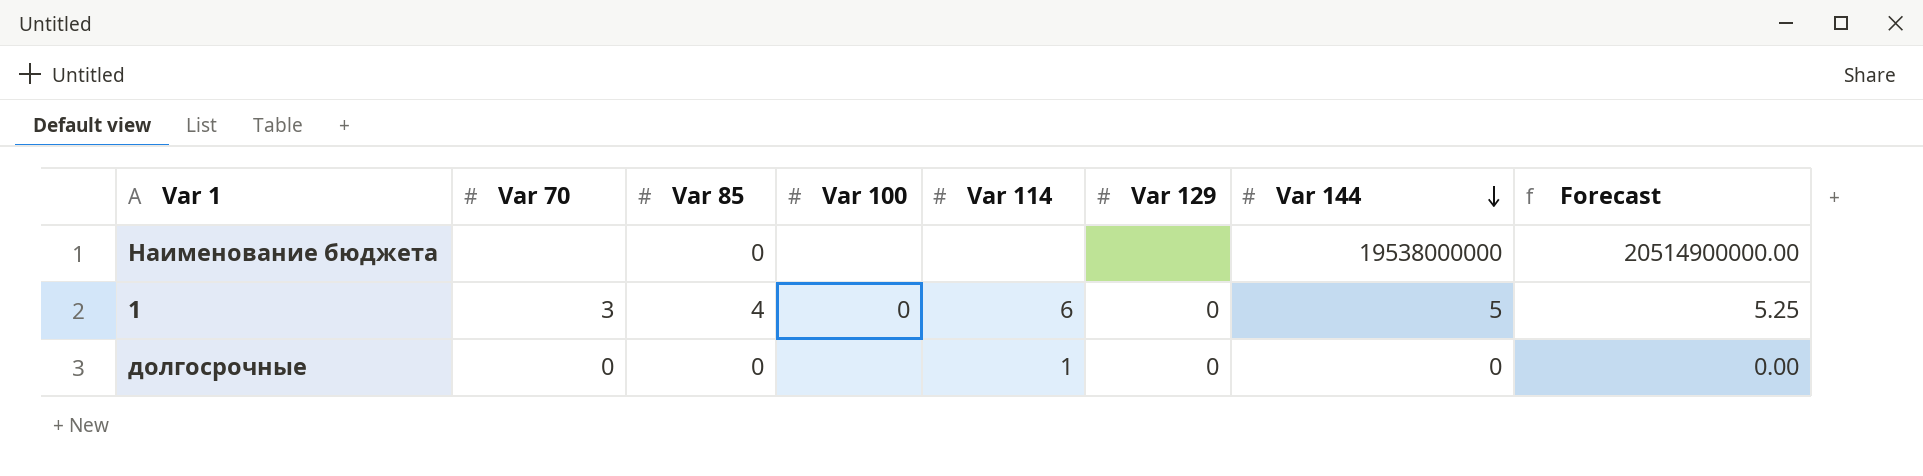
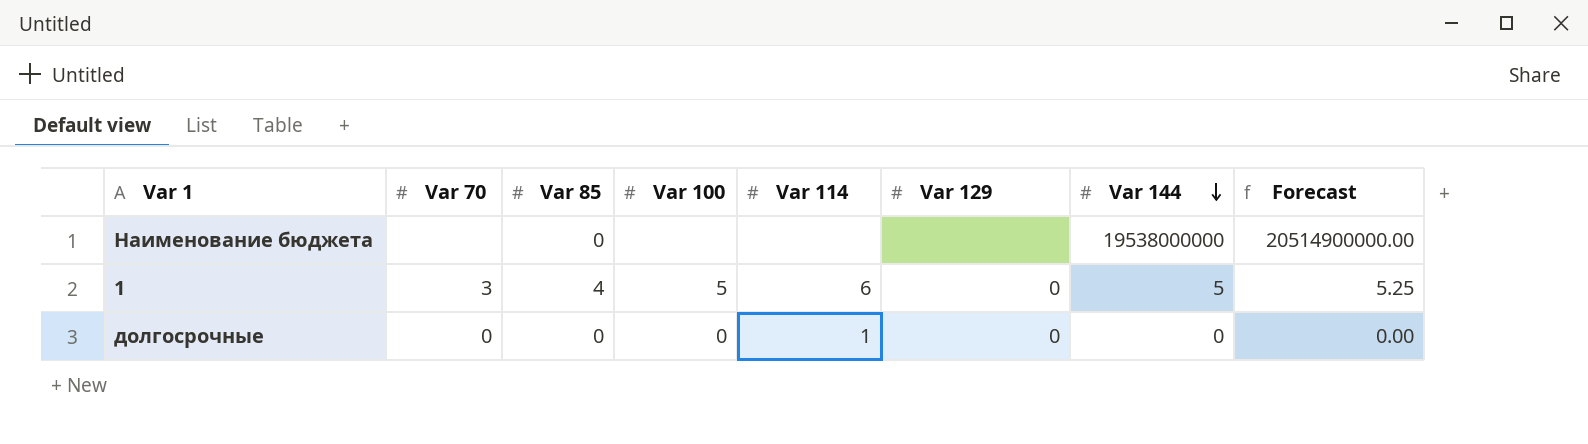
1 | Var 100: 0 -> 5
долгосрочные | Var 100: none -> 0

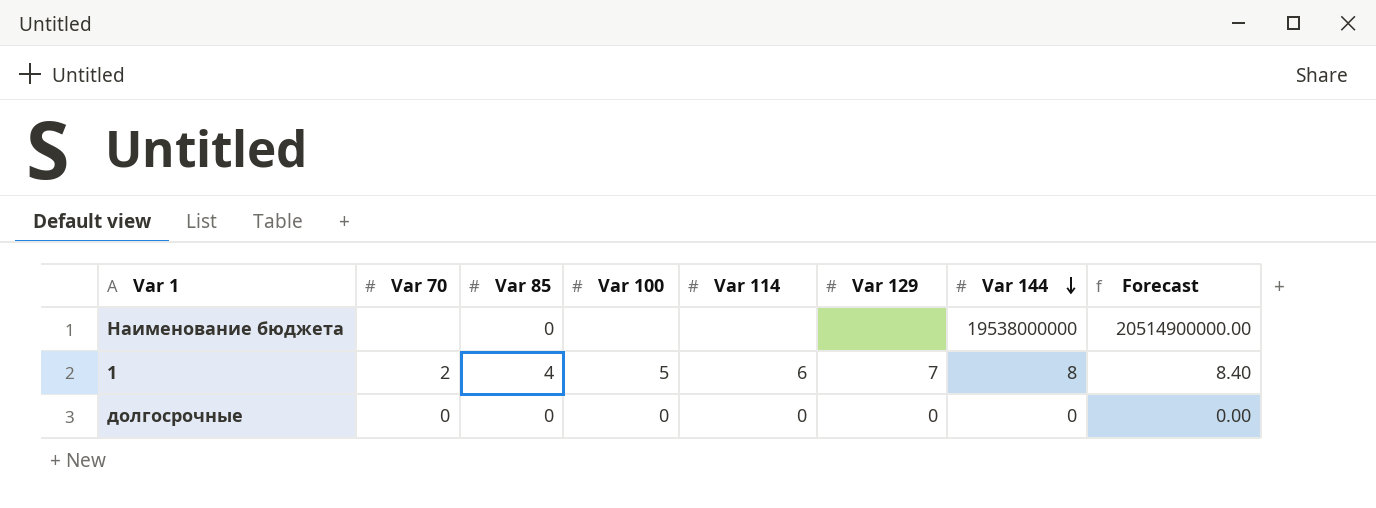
1 | Var 70: 3 -> 2
1 | Var 129: 0 -> 7
1 | Var 144: 5 -> 8
1 | Forecast: 5.25 -> 8.40
долгосрочные | Var 114: 1 -> 0

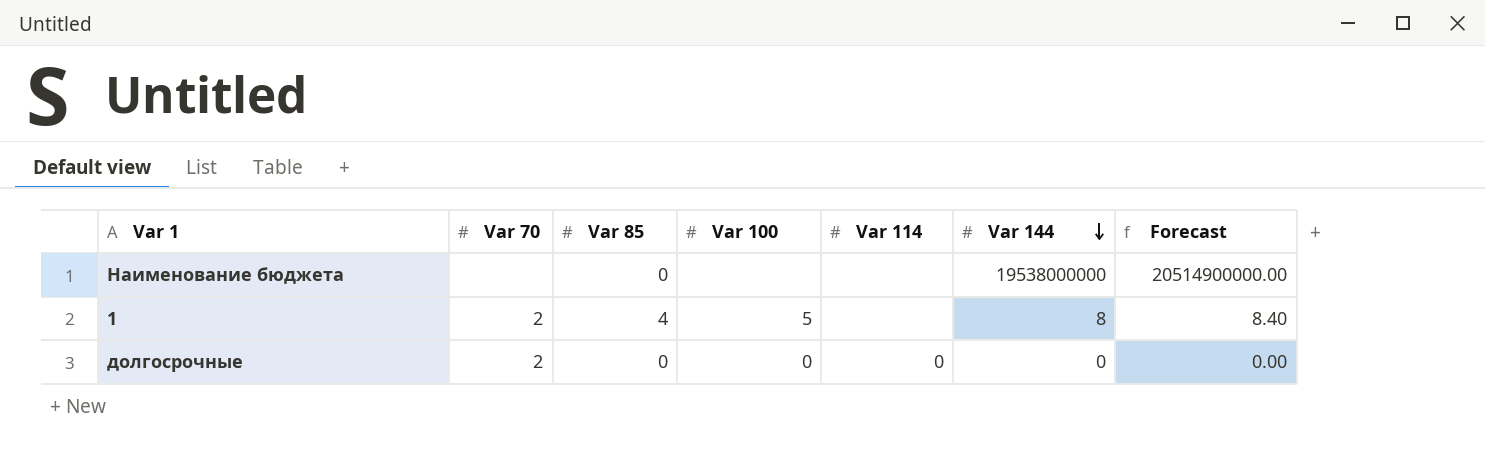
column Var 129 | position: 6 -> none
1 | Var 114: 6 -> none
долгосрочные | Var 70: 0 -> 2

